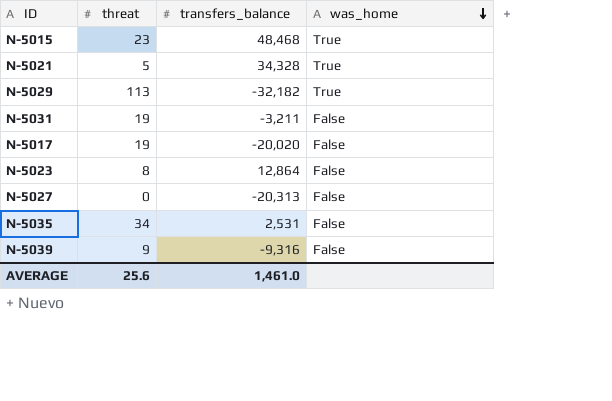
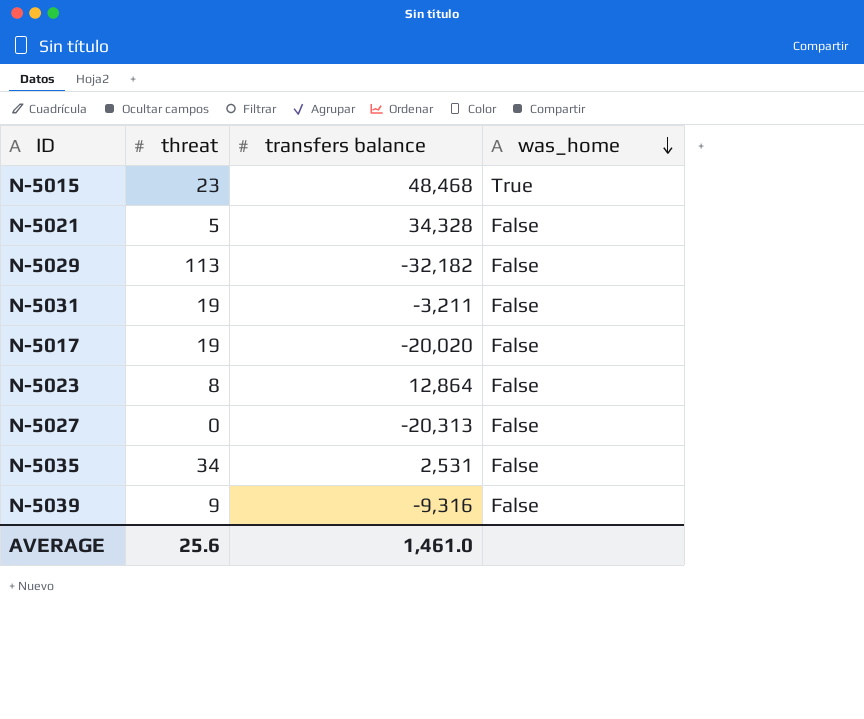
column name: transfers_balance -> transfers balance
N-5021 | was_home: True -> False
N-5029 | was_home: True -> False

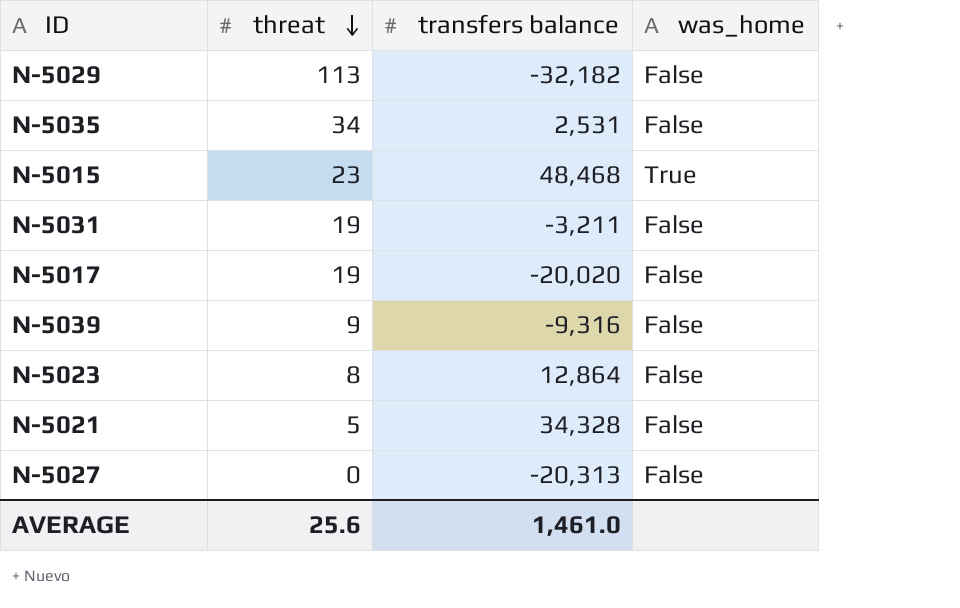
row order: was_home descending -> threat descending

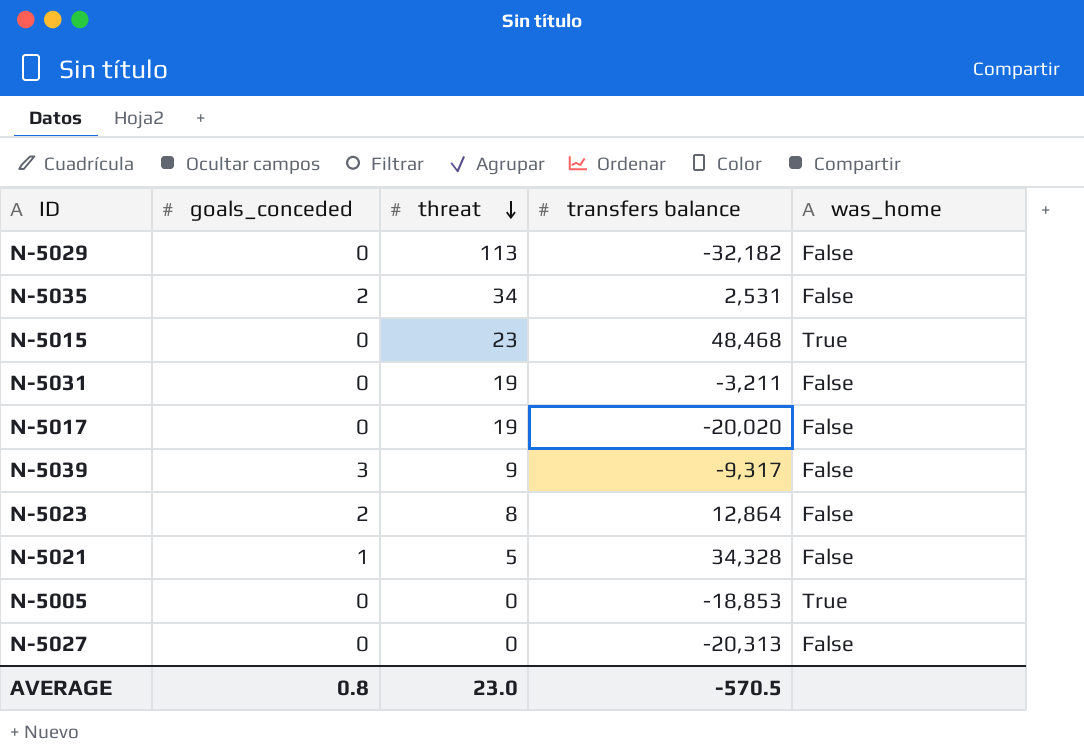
column goals_conceded | position: none -> 2
N-5039 | transfers balance: -9,316 -> -9,317
row N-5005: none -> 0 | 0 | -18,853 | True
AVERAGE | threat: 25.6 -> 23.0
AVERAGE | transfers balance: 1,461.0 -> -570.5

